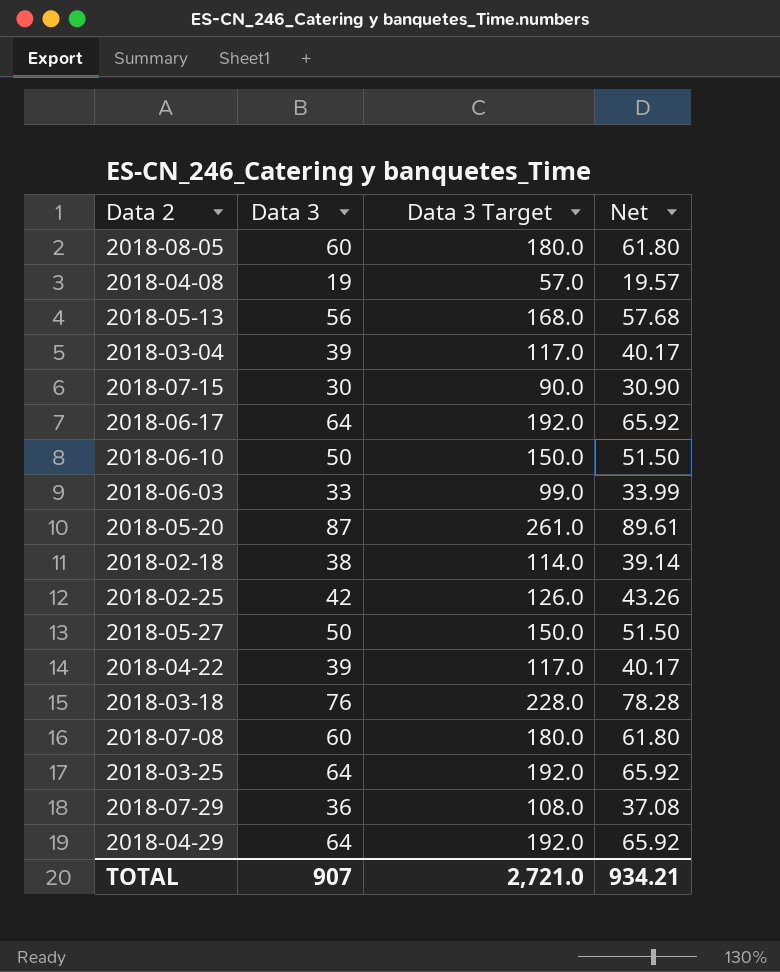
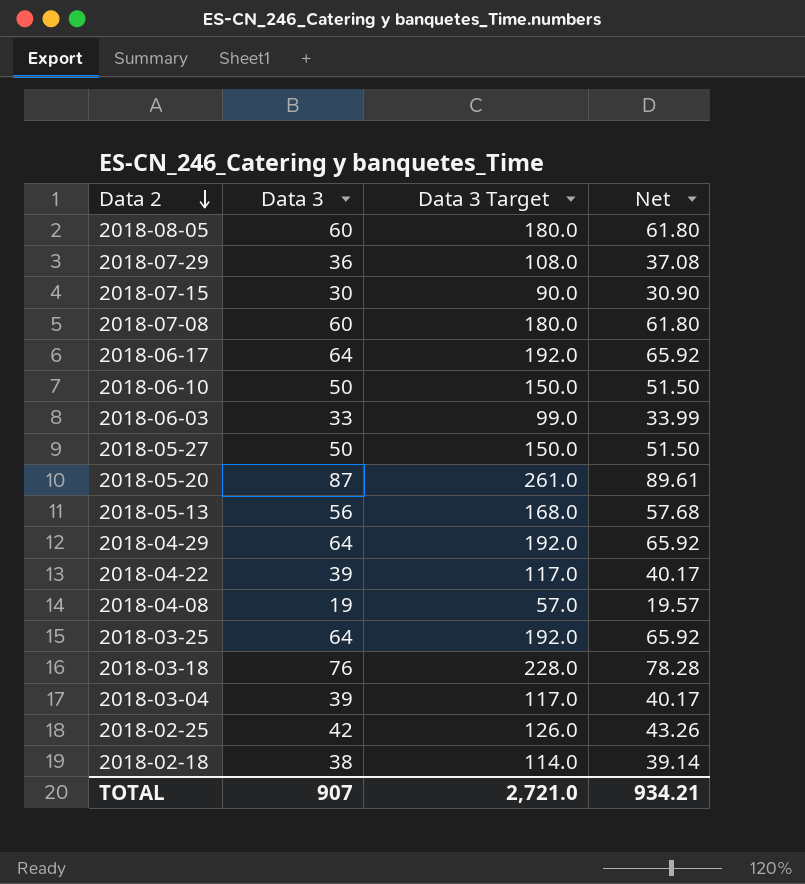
row order: none -> Data 2 descending

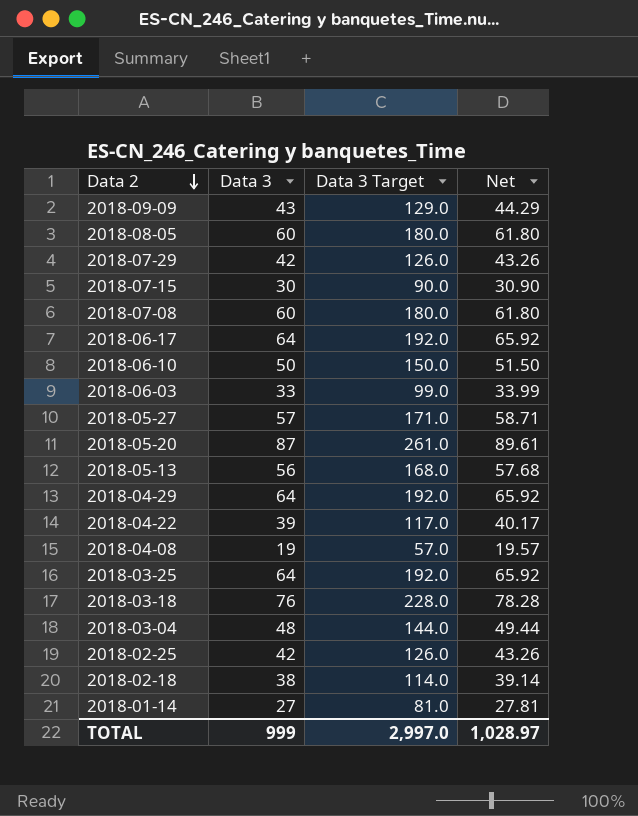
row 2018-09-09: none -> 43 | 129.0 | 44.29
2018-07-29 | Data 3: 36 -> 42
2018-07-29 | Data 3 Target: 108.0 -> 126.0
2018-07-29 | Net: 37.08 -> 43.26
2018-05-27 | Data 3: 50 -> 57
2018-05-27 | Data 3 Target: 150.0 -> 171.0
2018-05-27 | Net: 51.50 -> 58.71
2018-03-04 | Data 3: 39 -> 48
2018-03-04 | Data 3 Target: 117.0 -> 144.0
2018-03-04 | Net: 40.17 -> 49.44
row 2018-01-14: none -> 27 | 81.0 | 27.81
TOTAL | Data 3: 907 -> 999
TOTAL | Data 3 Target: 2,721.0 -> 2,997.0
TOTAL | Net: 934.21 -> 1,028.97

